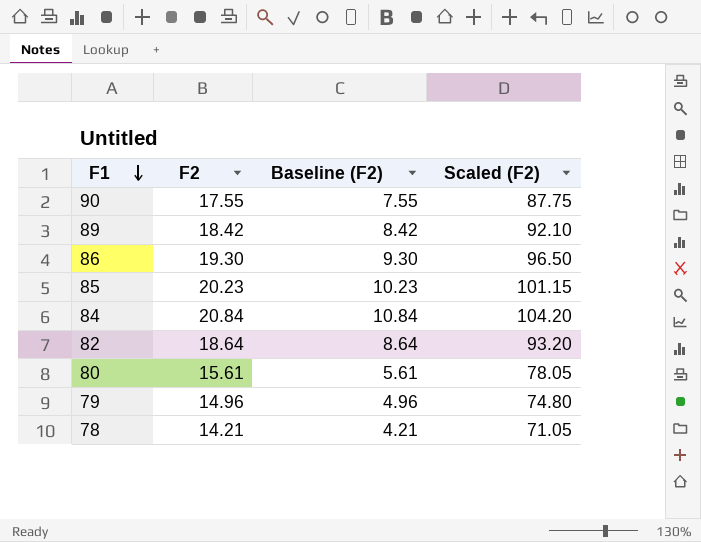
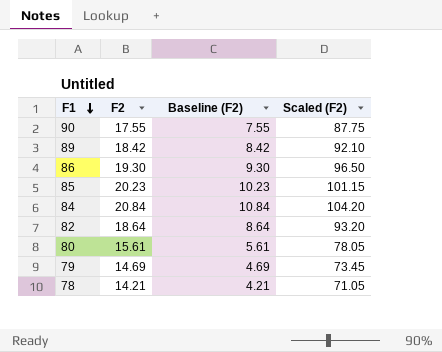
79 | F2: 14.96 -> 14.69
79 | Baseline (F2): 4.96 -> 4.69
79 | Scaled (F2): 74.80 -> 73.45

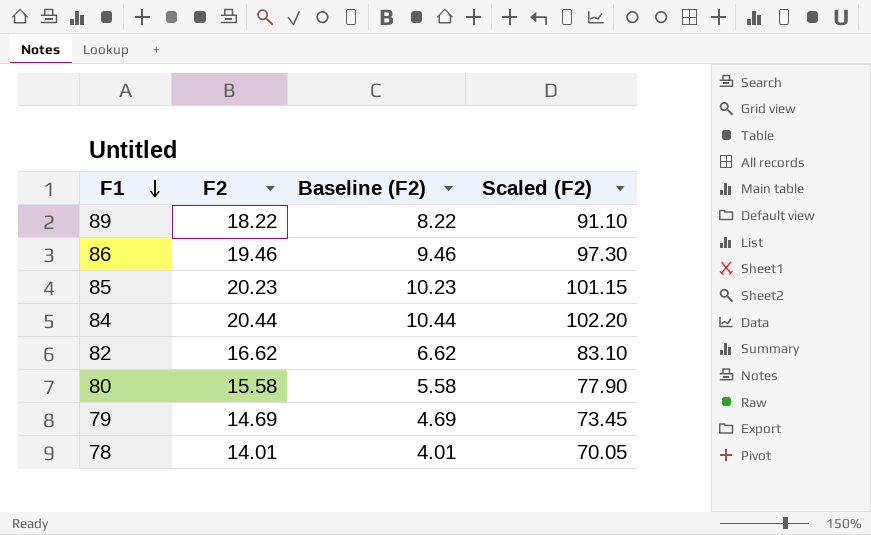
row 90: 17.55 | 7.55 | 87.75 -> none
89 | F2: 18.42 -> 18.22
89 | Baseline (F2): 8.42 -> 8.22
89 | Scaled (F2): 92.10 -> 91.10
86 | F2: 19.30 -> 19.46
86 | Baseline (F2): 9.30 -> 9.46
86 | Scaled (F2): 96.50 -> 97.30
84 | F2: 20.84 -> 20.44
84 | Baseline (F2): 10.84 -> 10.44
84 | Scaled (F2): 104.20 -> 102.20
82 | F2: 18.64 -> 16.62
82 | Baseline (F2): 8.64 -> 6.62
82 | Scaled (F2): 93.20 -> 83.10
80 | F2: 15.61 -> 15.58
80 | Baseline (F2): 5.61 -> 5.58
80 | Scaled (F2): 78.05 -> 77.90
78 | F2: 14.21 -> 14.01
78 | Baseline (F2): 4.21 -> 4.01
78 | Scaled (F2): 71.05 -> 70.05

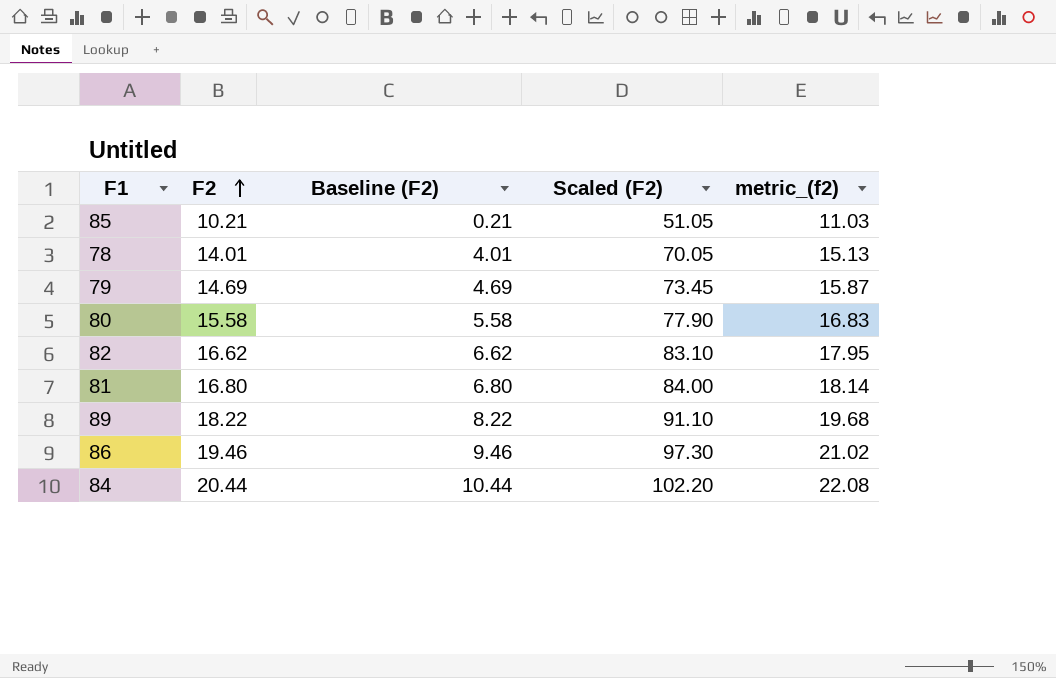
row order: F1 descending -> F2 ascending
column metric_(f2) | formula: none -> [F2] * 1.08
85 | F2: 20.23 -> 10.21
85 | Baseline (F2): 10.23 -> 0.21
85 | Scaled (F2): 101.15 -> 51.05
row 81: none -> 16.80 | 6.80 | 84.00 | 18.14

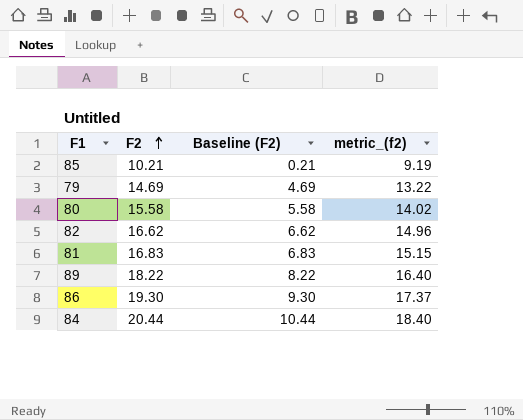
column Scaled (F2) | formula: [F2] * 5 -> none
column metric_(f2) | formula: [F2] * 1.08 -> [F2] * 0.9
row 78: 14.01 | 4.01 | 70.05 | 15.13 -> none
81 | F2: 16.80 -> 16.83
81 | Baseline (F2): 6.80 -> 6.83
86 | F2: 19.46 -> 19.30
86 | Baseline (F2): 9.46 -> 9.30

